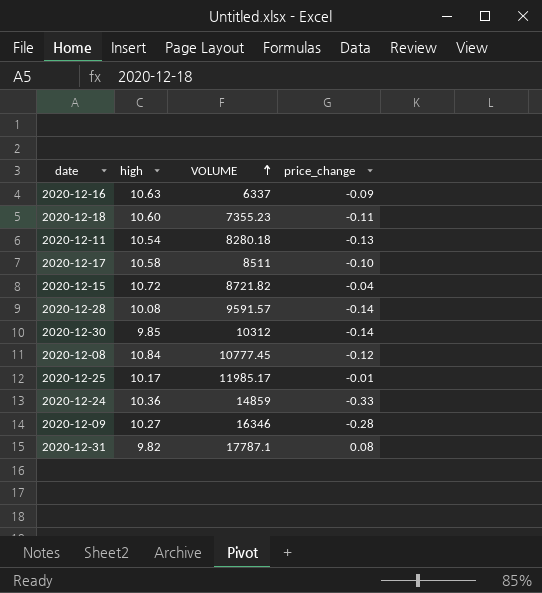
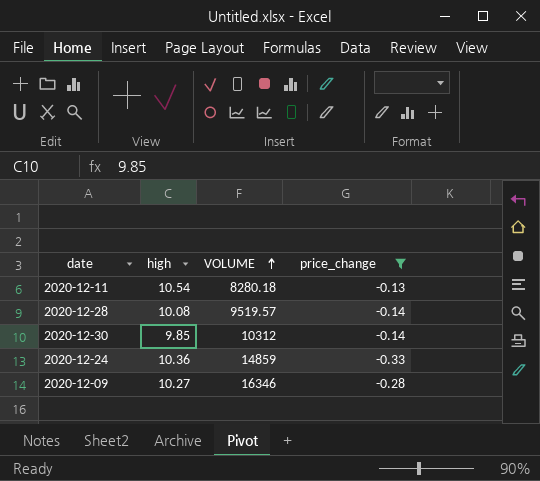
filter: none -> price_change <= -0.13
2020-12-28 | VOLUME: 9591.57 -> 9519.57

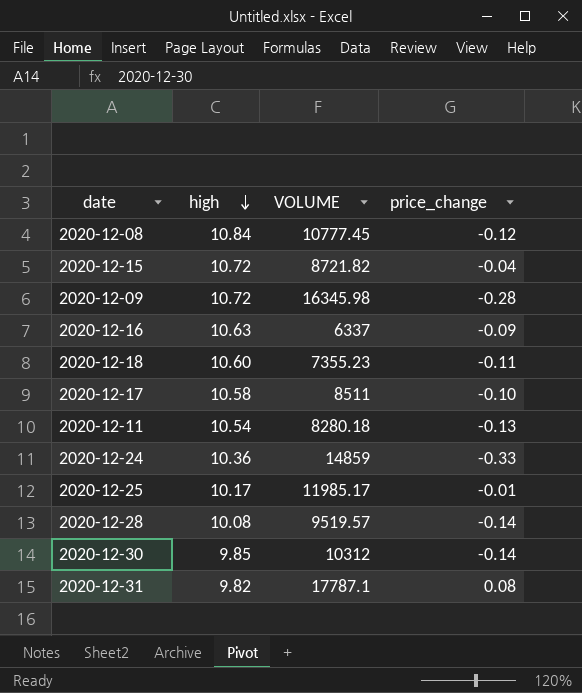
filter: price_change <= -0.13 -> none
row order: VOLUME ascending -> high descending
2020-12-09 | high: 10.27 -> 10.72
2020-12-09 | VOLUME: 16346 -> 16345.98

